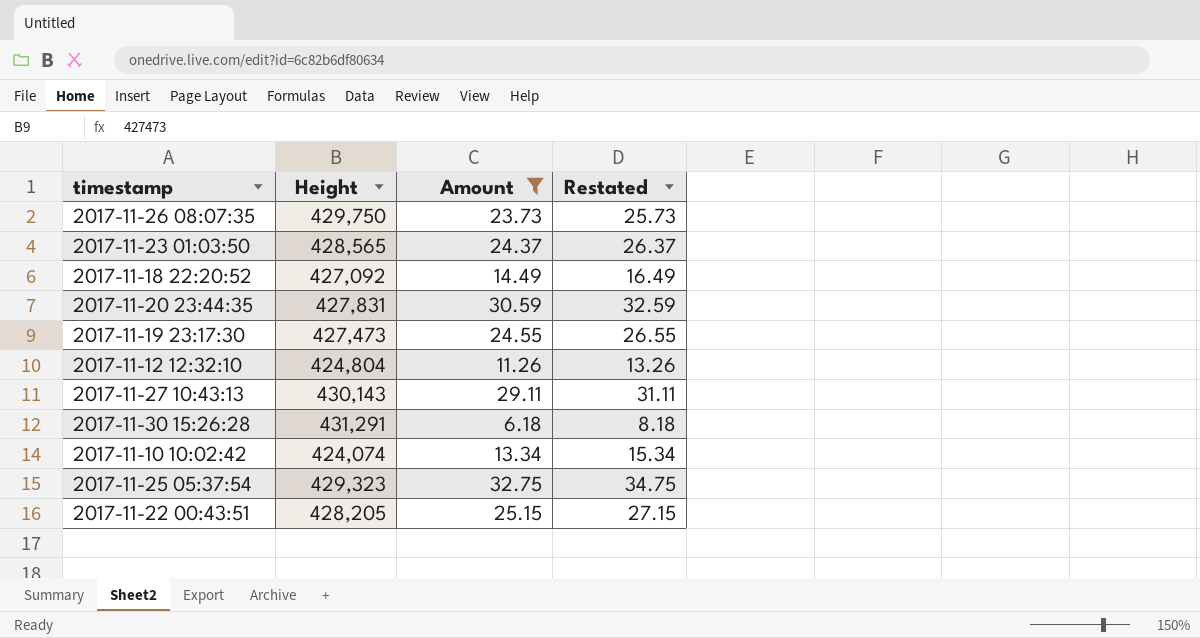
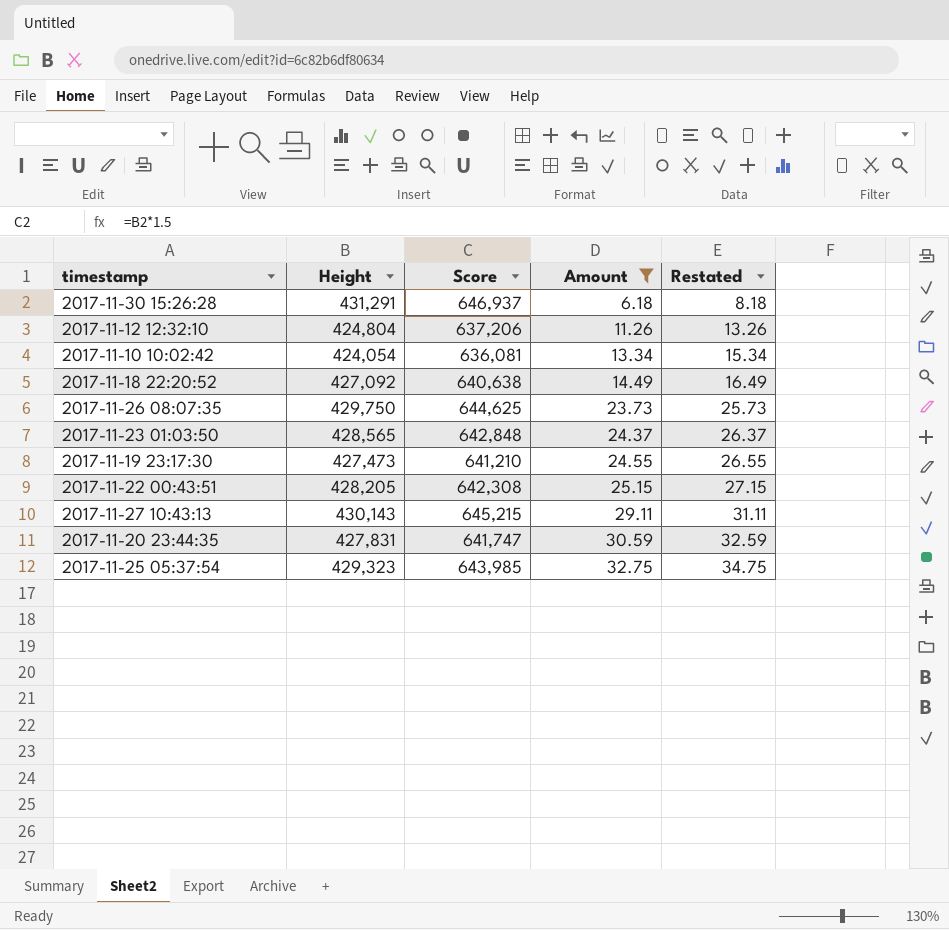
row order: none -> Amount ascending
column Score | formula: none -> [Height] * 1.5
2017-11-10 10:02:42 | Height: 424,074 -> 424,054

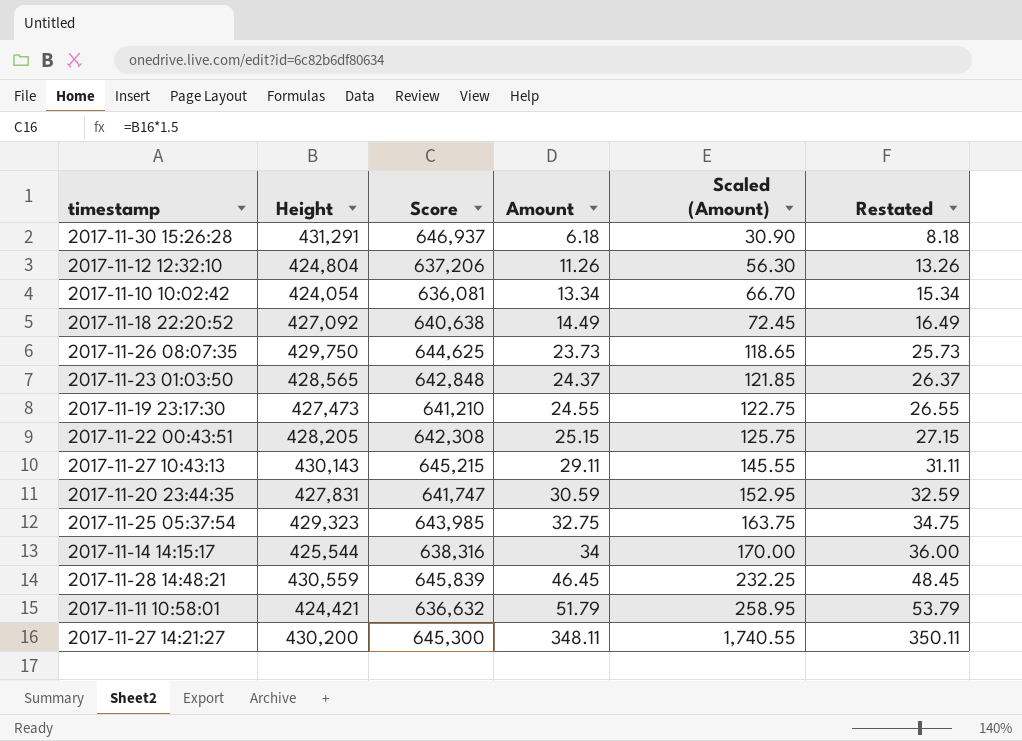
filter: Amount <= 32.75 -> none
column Scaled (Amount) | formula: none -> [Amount] * 5

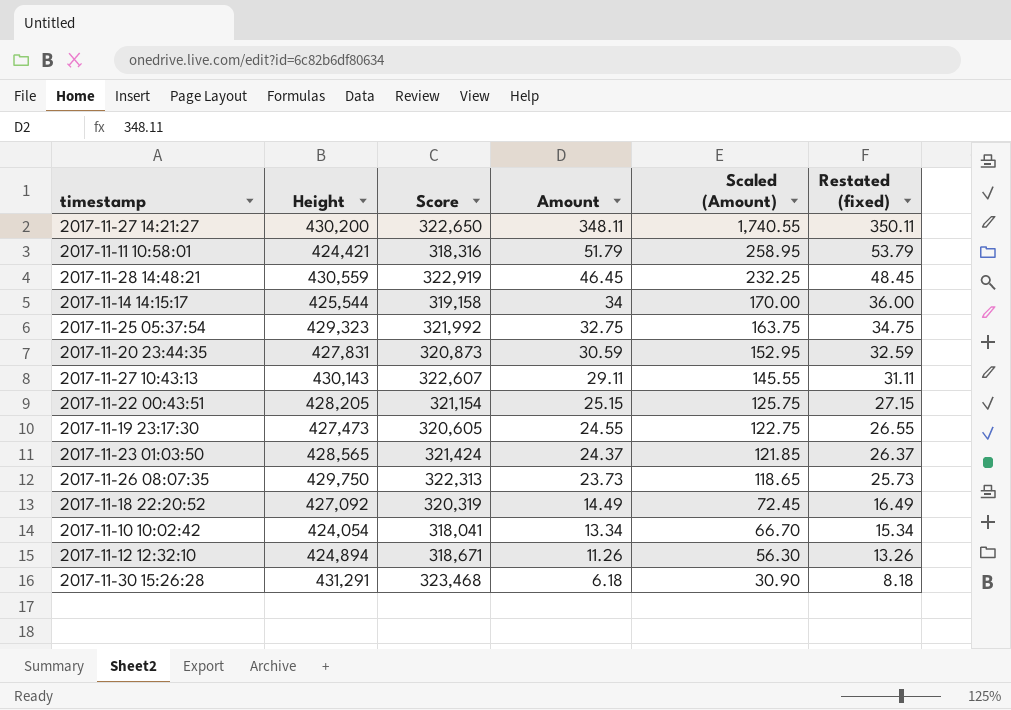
row order: Amount ascending -> Amount descending
column Score | formula: [Height] * 1.5 -> [Height] * 0.75
column name: Restated -> Restated (fixed)
2017-11-12 12:32:10 | Height: 424,804 -> 424,894

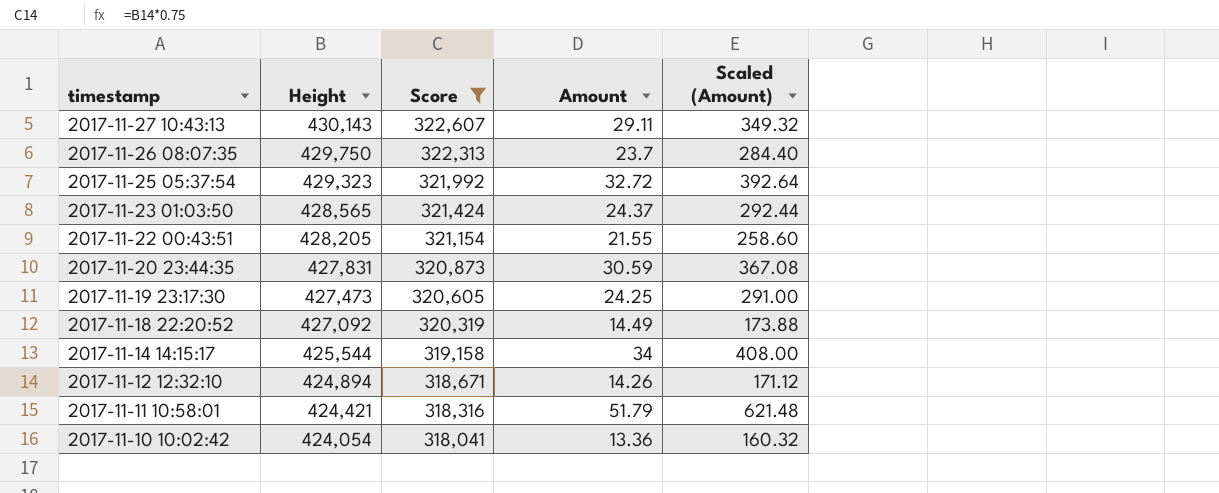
filter: none -> Score <= 322,607
row order: Amount descending -> timestamp descending
column Restated (fixed) | formula: [Amount] + 2 -> none
column Scaled (Amount) | formula: [Amount] * 5 -> [Amount] * 12
2017-11-26 08:07:35 | Amount: 23.73 -> 23.7
2017-11-25 05:37:54 | Amount: 32.75 -> 32.72
2017-11-22 00:43:51 | Amount: 25.15 -> 21.55
2017-11-19 23:17:30 | Amount: 24.55 -> 24.25
2017-11-12 12:32:10 | Amount: 11.26 -> 14.26
2017-11-10 10:02:42 | Amount: 13.34 -> 13.36

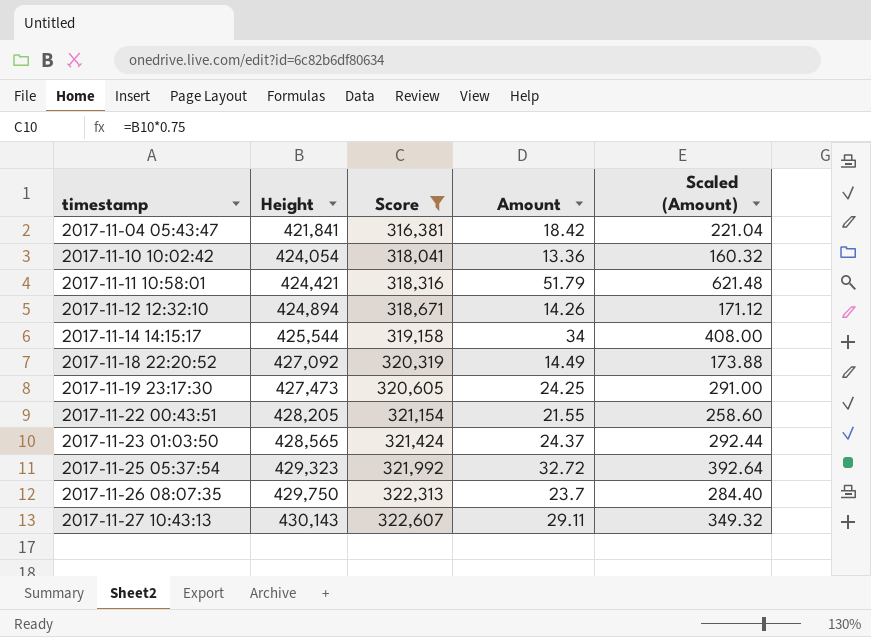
row order: timestamp descending -> timestamp ascending
row 2017-11-20 23:44:35: 427,831 | 320,873 | 30.59 | 367.08 -> none
row 2017-11-04 05:43:47: none -> 421,841 | 316,381 | 18.42 | 221.04

